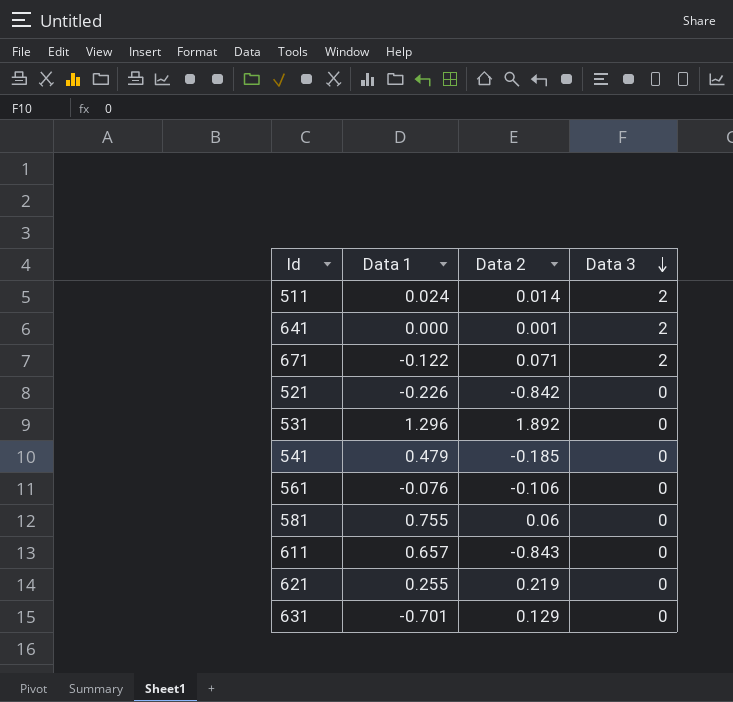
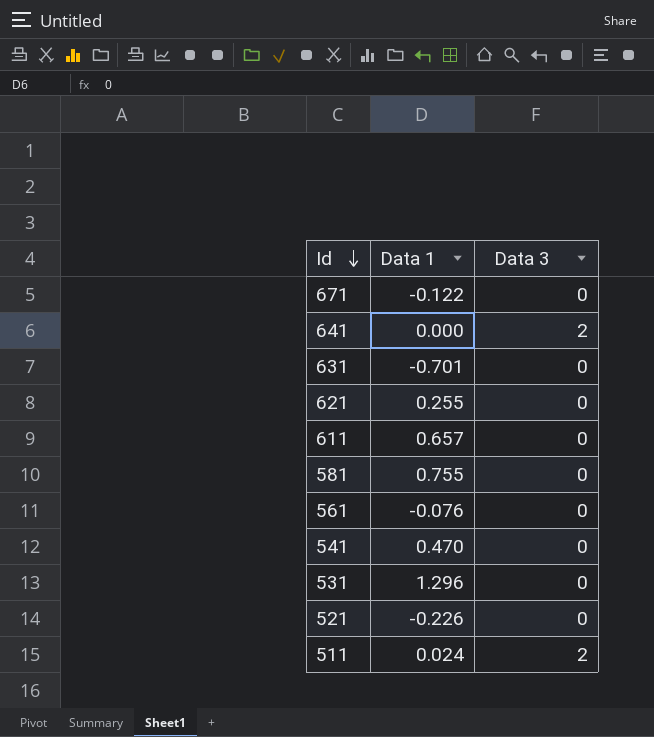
row order: Data 3 descending -> Id descending
column Data 2 | position: 3 -> none
671 | Data 3: 2 -> 0
541 | Data 1: 0.479 -> 0.470

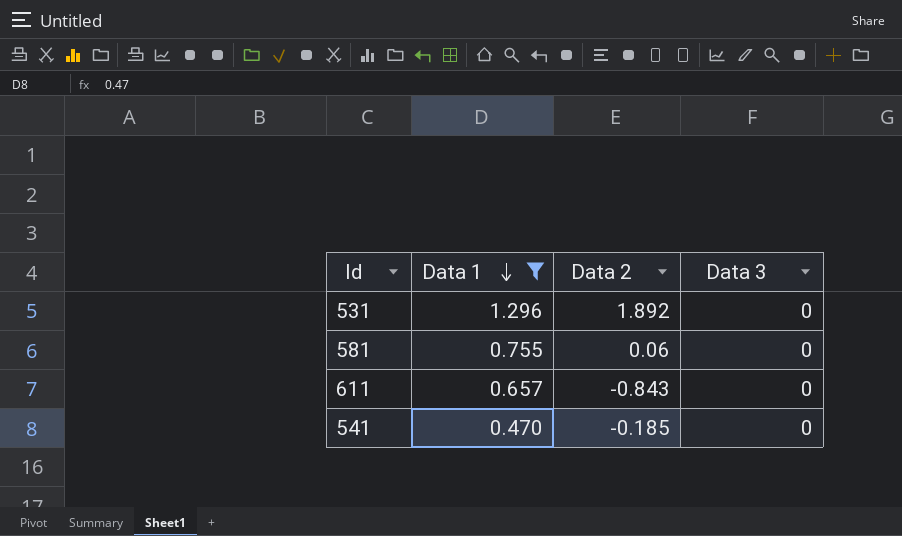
filter: none -> Data 1 >= 0.470
row order: Id descending -> Data 1 descending
column Data 2 | position: none -> 3

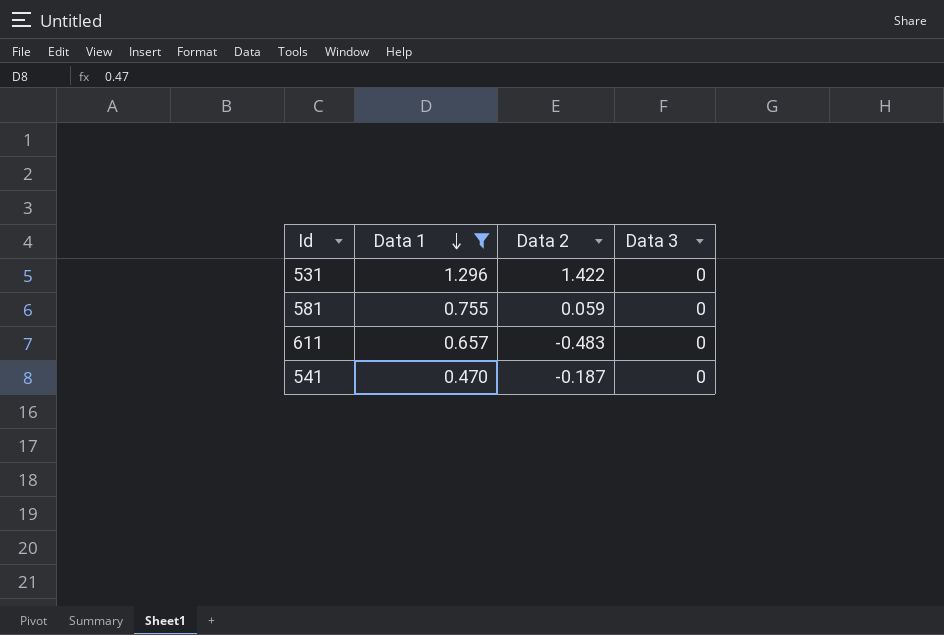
531 | Data 2: 1.892 -> 1.422
581 | Data 2: 0.06 -> 0.059
611 | Data 2: -0.843 -> -0.483
541 | Data 2: -0.185 -> -0.187

